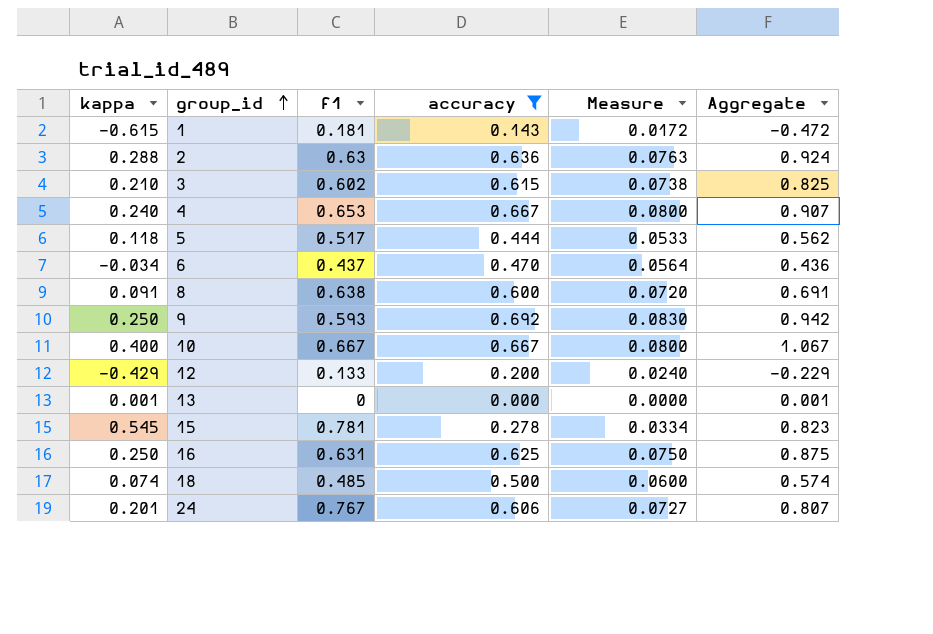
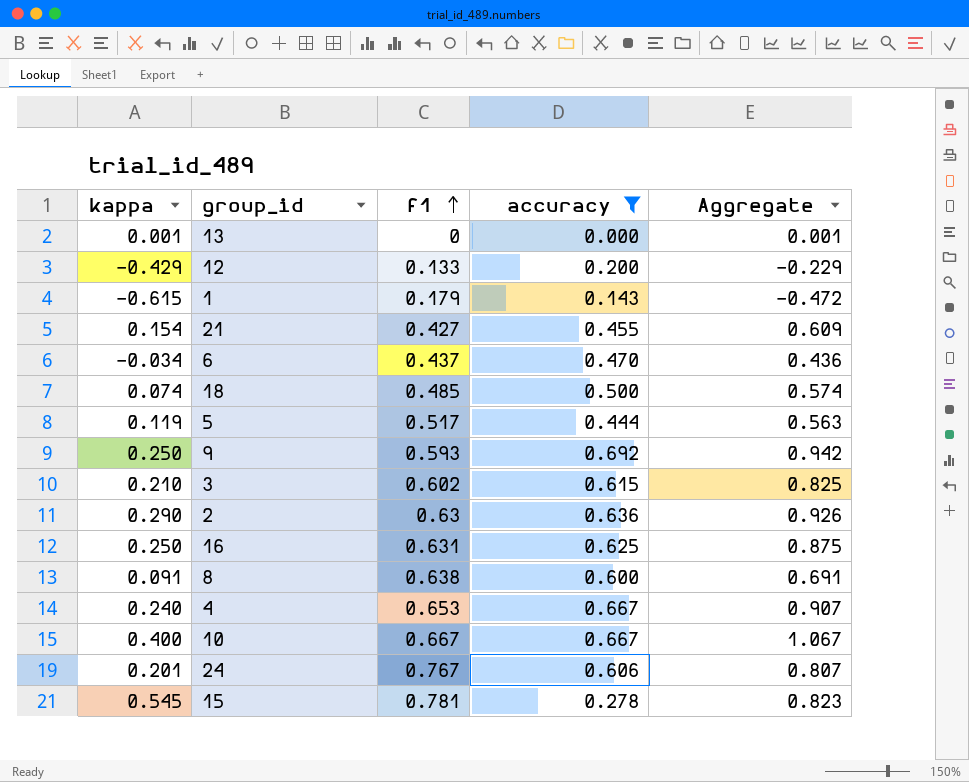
row order: group_id ascending -> f1 ascending
column Measure | formula: [accuracy] * 0.12 -> none
1 | f1: 0.181 -> 0.179
row 21: none -> 0.154 | 0.427 | 0.455 | 0.609
5 | kappa: 0.118 -> 0.119
5 | Aggregate: 0.562 -> 0.563
2 | kappa: 0.288 -> 0.290
2 | Aggregate: 0.924 -> 0.926

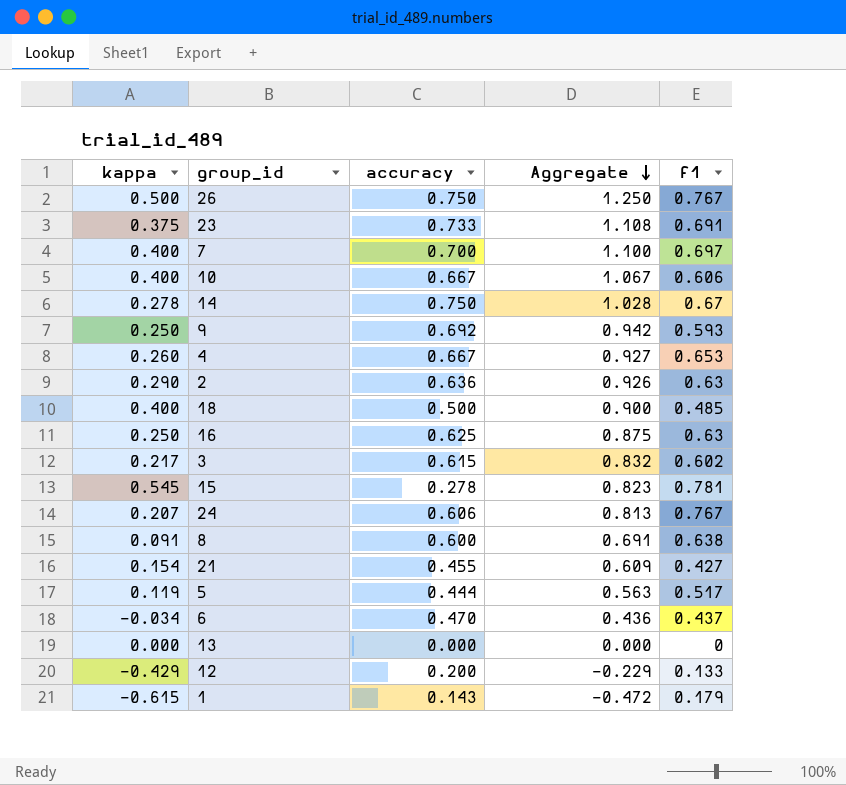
filter: accuracy <= 0.692 -> none
row order: f1 ascending -> Aggregate descending
column f1 | position: 3 -> 5
10 | f1: 0.667 -> 0.606
4 | kappa: 0.240 -> 0.260
4 | Aggregate: 0.907 -> 0.927
18 | kappa: 0.074 -> 0.400
18 | Aggregate: 0.574 -> 0.900
16 | f1: 0.631 -> 0.63
3 | kappa: 0.210 -> 0.217
3 | Aggregate: 0.825 -> 0.832
24 | kappa: 0.201 -> 0.207
24 | Aggregate: 0.807 -> 0.813
13 | kappa: 0.001 -> 0.000
13 | Aggregate: 0.001 -> 0.000

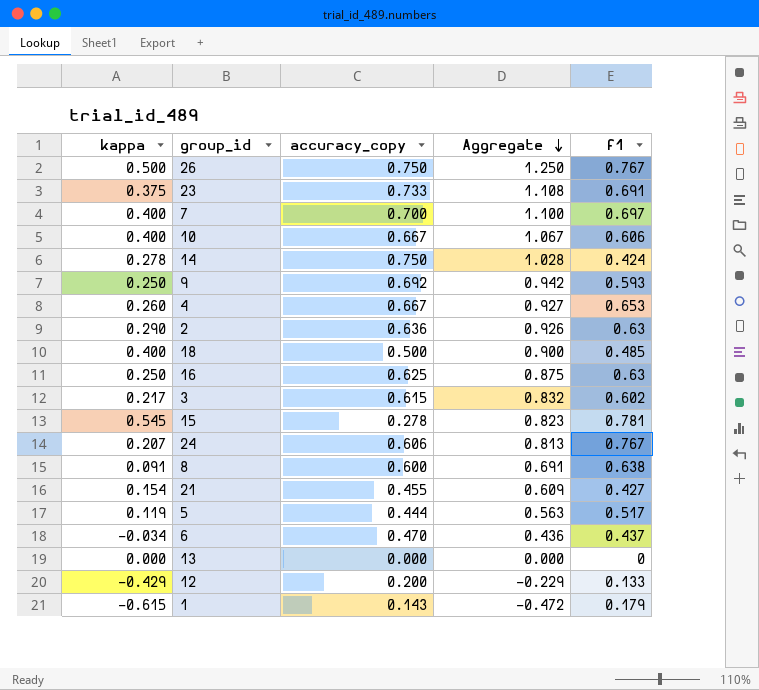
column name: accuracy -> accuracy_copy
14 | f1: 0.67 -> 0.424

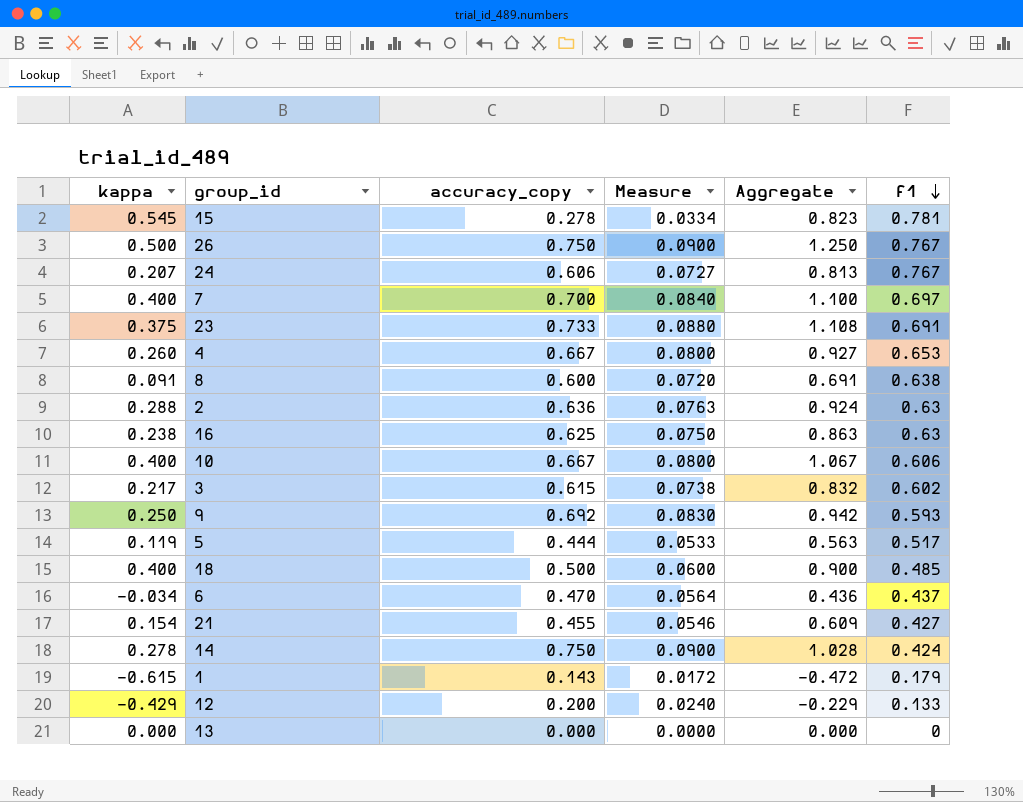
row order: Aggregate descending -> f1 descending
column Measure | formula: none -> [accuracy_copy] * 0.12
2 | kappa: 0.290 -> 0.288
2 | Aggregate: 0.926 -> 0.924
16 | kappa: 0.250 -> 0.238
16 | Aggregate: 0.875 -> 0.863

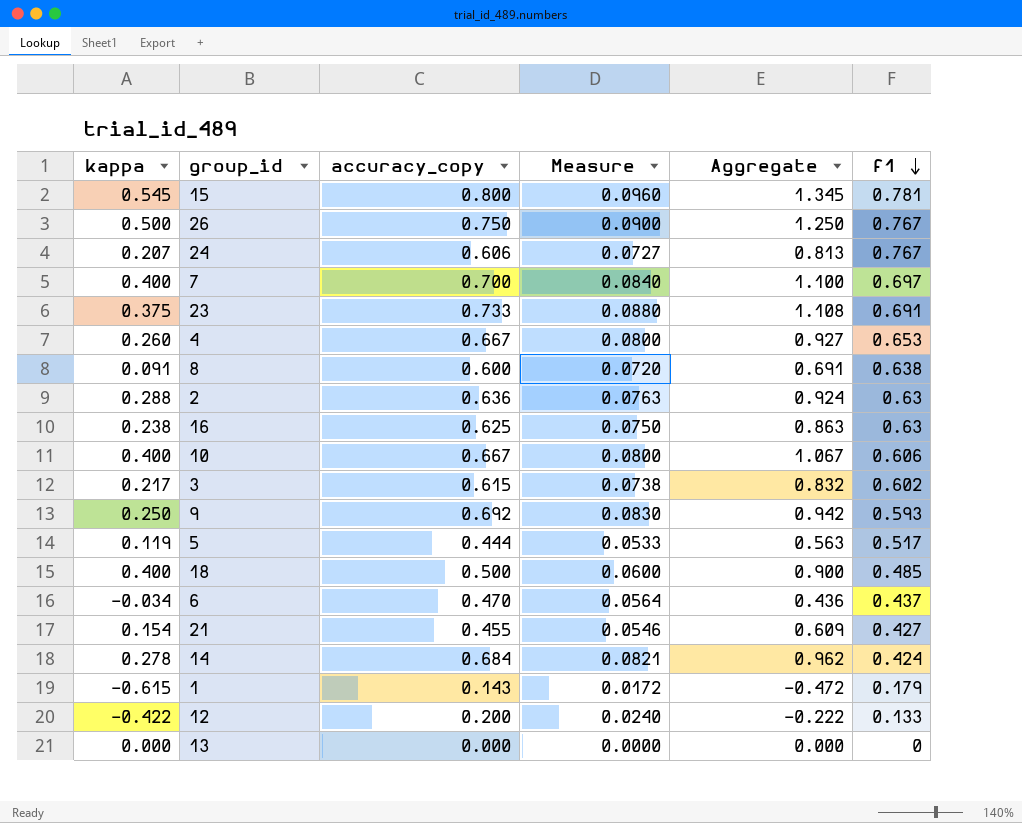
15 | accuracy_copy: 0.278 -> 0.800
15 | Measure: 0.0334 -> 0.0960
15 | Aggregate: 0.823 -> 1.345
14 | accuracy_copy: 0.750 -> 0.684
14 | Measure: 0.0900 -> 0.0821
14 | Aggregate: 1.028 -> 0.962
12 | kappa: -0.429 -> -0.422
12 | Aggregate: -0.229 -> -0.222

